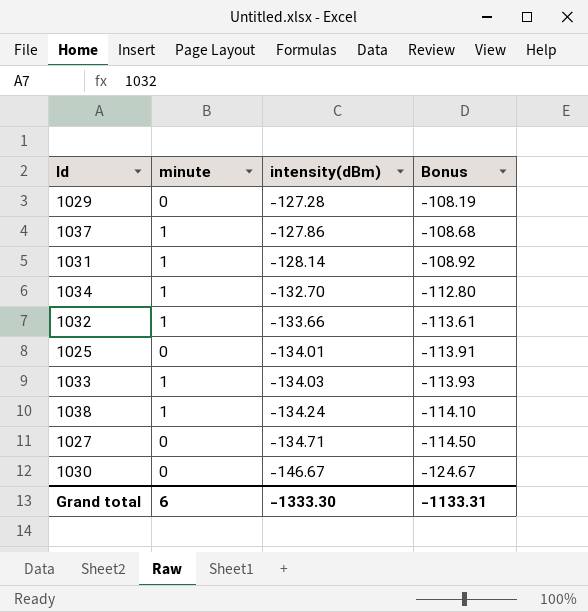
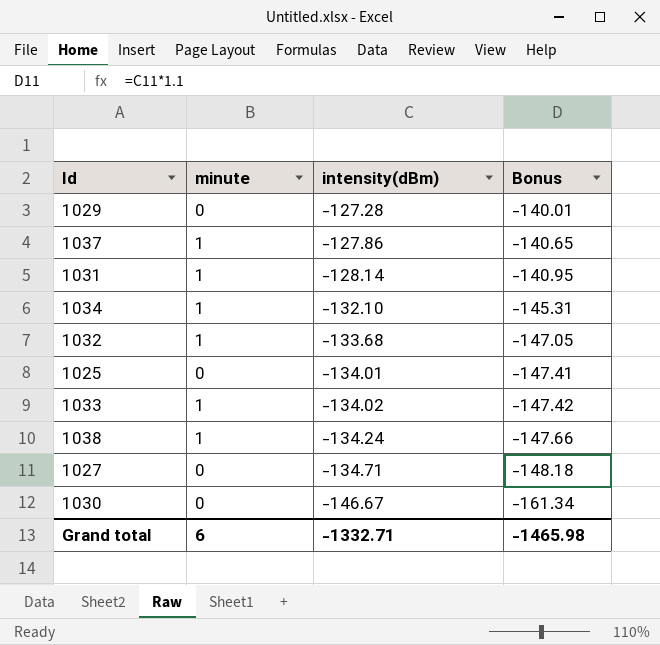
column Bonus | formula: [intensity(dBm)] * 0.85 -> [intensity(dBm)] * 1.1
1034 | intensity(dBm): -132.70 -> -132.10
1032 | intensity(dBm): -133.66 -> -133.68
1033 | intensity(dBm): -134.03 -> -134.02
Grand total | intensity(dBm): -1333.30 -> -1332.71
Grand total | Bonus: -1133.31 -> -1465.98

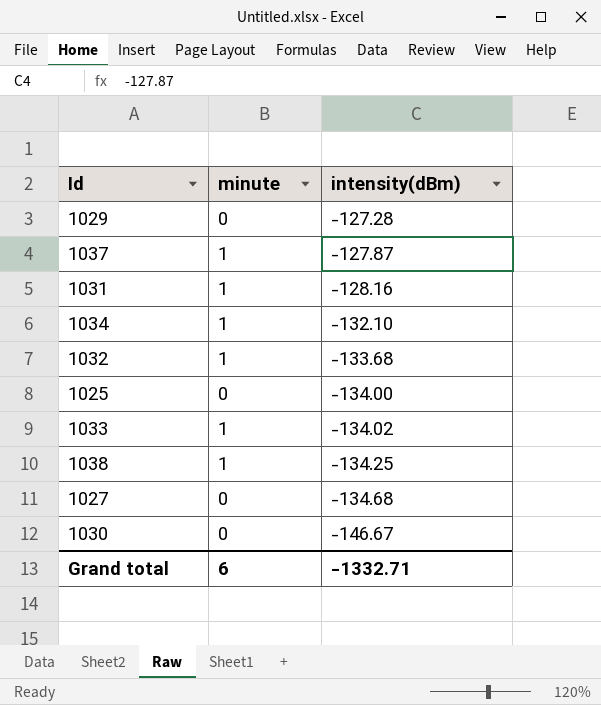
column Bonus | formula: [intensity(dBm)] * 1.1 -> none
1037 | intensity(dBm): -127.86 -> -127.87
1031 | intensity(dBm): -128.14 -> -128.16
1025 | intensity(dBm): -134.01 -> -134.00
1038 | intensity(dBm): -134.24 -> -134.25
1027 | intensity(dBm): -134.71 -> -134.68

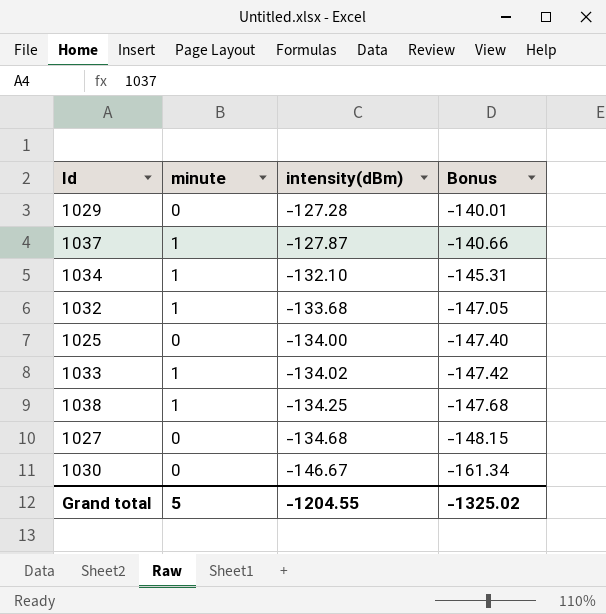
column Bonus | formula: none -> [intensity(dBm)] * 1.1
row 1031: 1 | -128.16 -> none
Grand total | minute: 6 -> 5
Grand total | intensity(dBm): -1332.71 -> -1204.55

